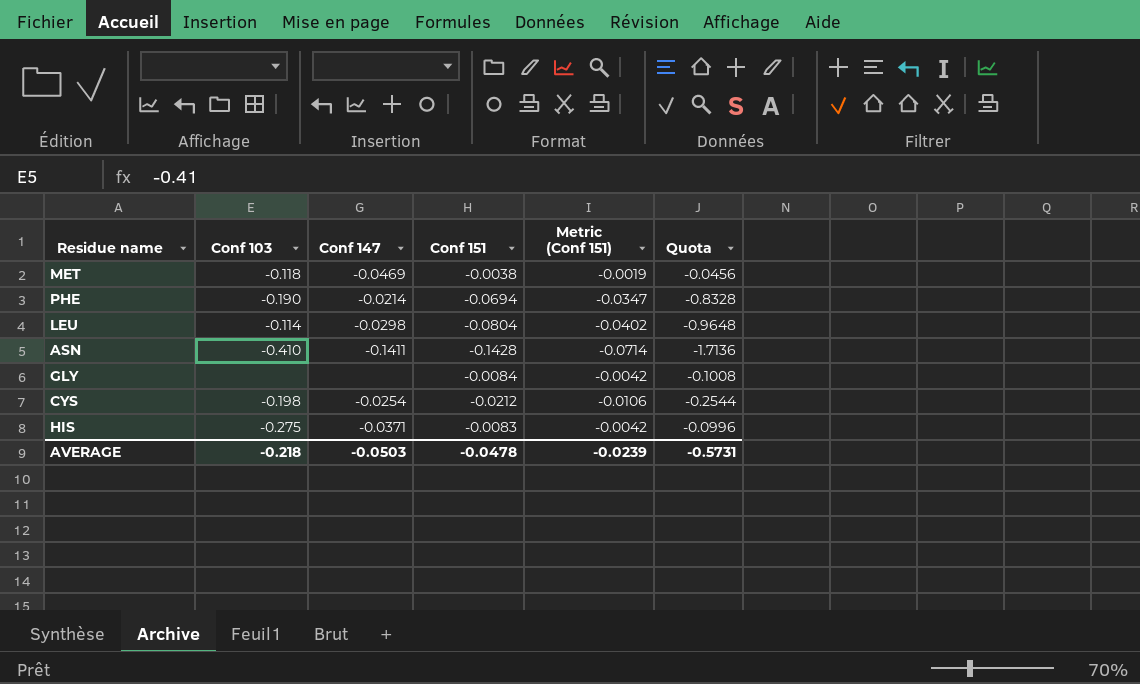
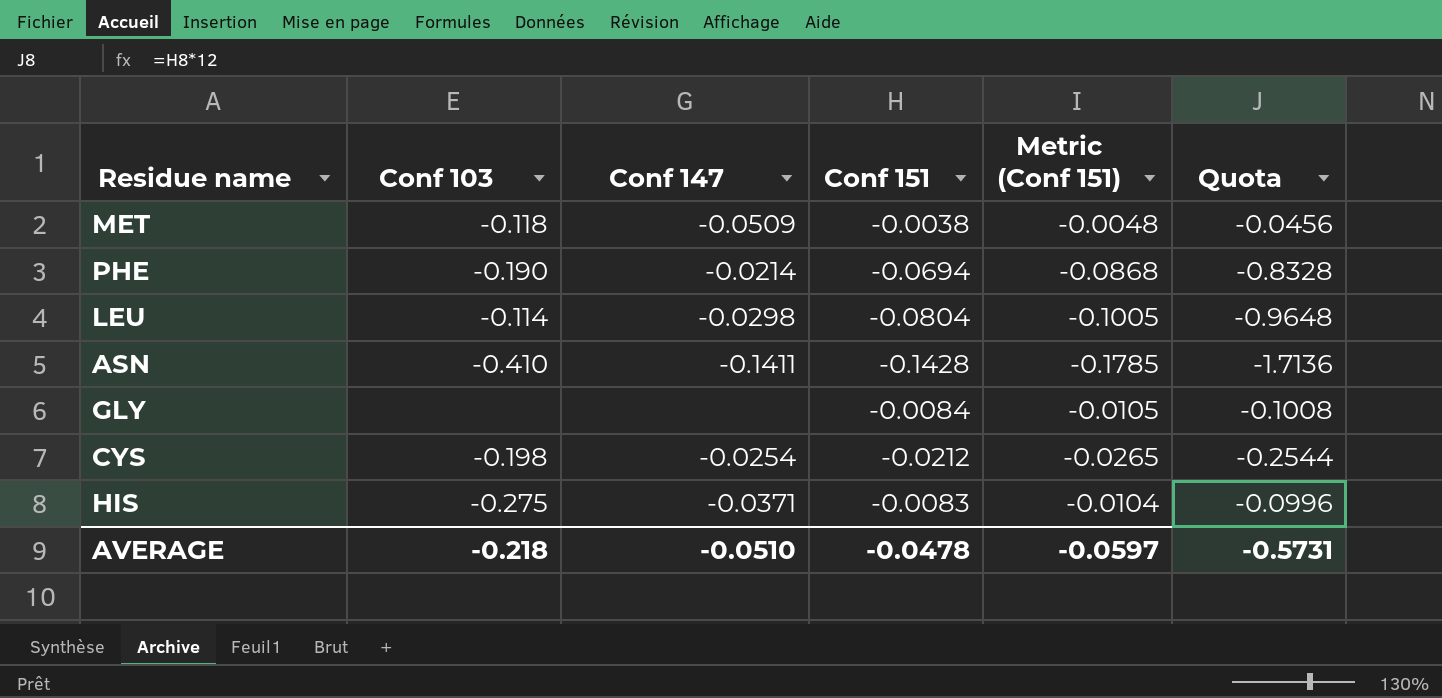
column Metric (Conf 151) | formula: [Conf 151] * 0.5 -> [Conf 151] * 1.25
MET | Conf 147: -0.0469 -> -0.0509
AVERAGE | Conf 147: -0.0503 -> -0.0510
AVERAGE | Metric (Conf 151): -0.0239 -> -0.0597

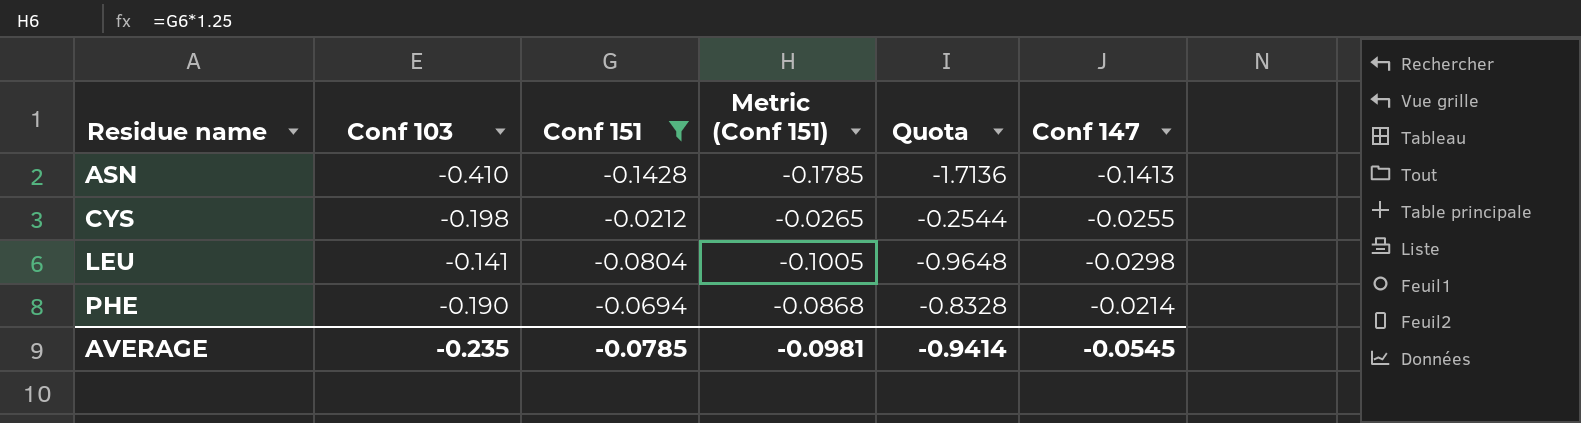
filter: none -> Conf 151 <= -0.0212
row order: none -> Residue name ascending
column Conf 147 | position: 3 -> 6
ASN | Conf 147: -0.1411 -> -0.1413
CYS | Conf 147: -0.0254 -> -0.0255
LEU | Conf 103: -0.114 -> -0.141
AVERAGE | Conf 103: -0.218 -> -0.235
AVERAGE | Conf 151: -0.0478 -> -0.0785
AVERAGE | Metric (Conf 151): -0.0597 -> -0.0981
AVERAGE | Quota: -0.5731 -> -0.9414
AVERAGE | Conf 147: -0.0510 -> -0.0545

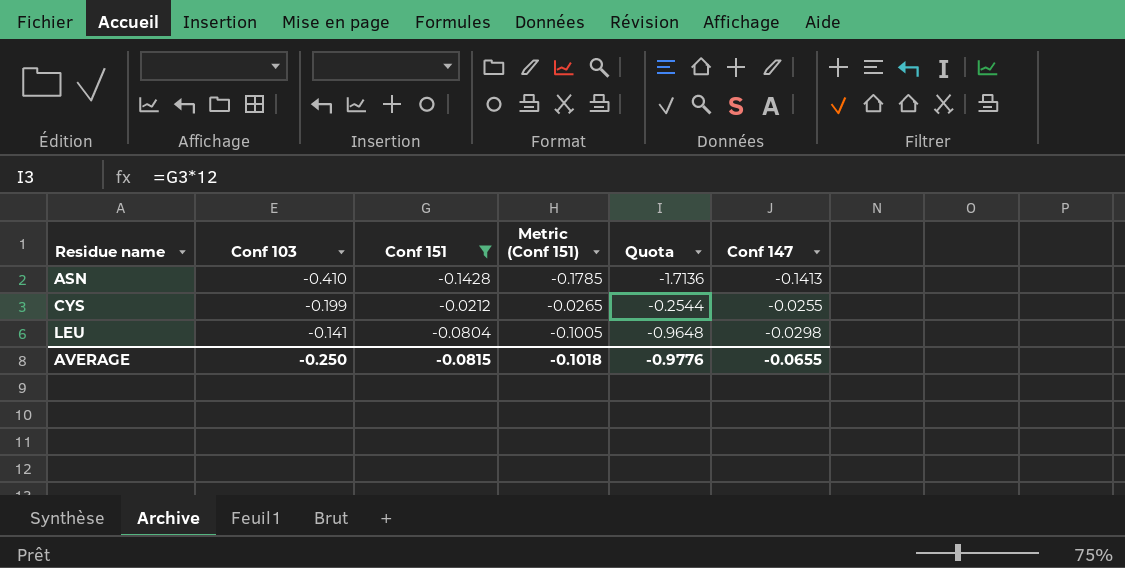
row PHE: -0.190 | -0.0694 | -0.0868 | -0.8328 | -0.0214 -> none
CYS | Conf 103: -0.198 -> -0.199
AVERAGE | Conf 103: -0.235 -> -0.250
AVERAGE | Conf 151: -0.0785 -> -0.0815
AVERAGE | Metric (Conf 151): -0.0981 -> -0.1018
AVERAGE | Quota: -0.9414 -> -0.9776
AVERAGE | Conf 147: -0.0545 -> -0.0655

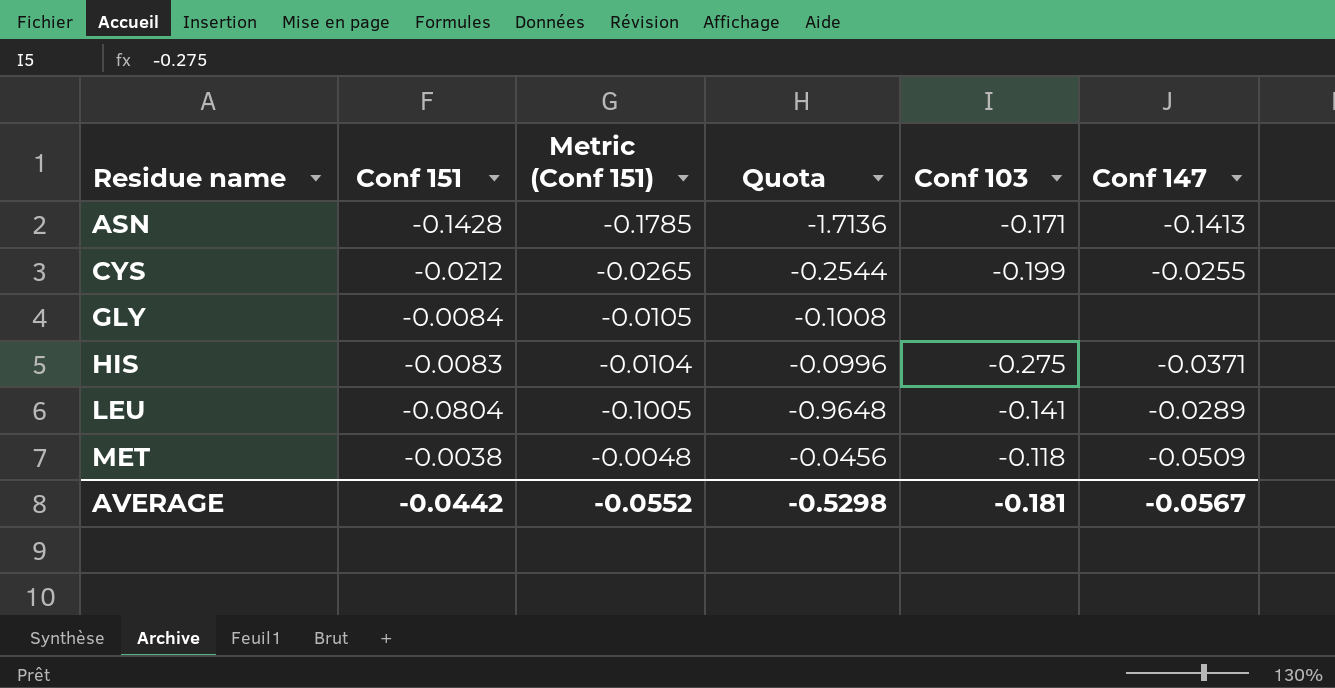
filter: Conf 151 <= -0.0212 -> none
column Conf 103 | position: 2 -> 5
ASN | Conf 103: -0.410 -> -0.171
LEU | Conf 147: -0.0298 -> -0.0289
AVERAGE | Conf 151: -0.0815 -> -0.0442
AVERAGE | Metric (Conf 151): -0.1018 -> -0.0552
AVERAGE | Quota: -0.9776 -> -0.5298
AVERAGE | Conf 103: -0.250 -> -0.181
AVERAGE | Conf 147: -0.0655 -> -0.0567

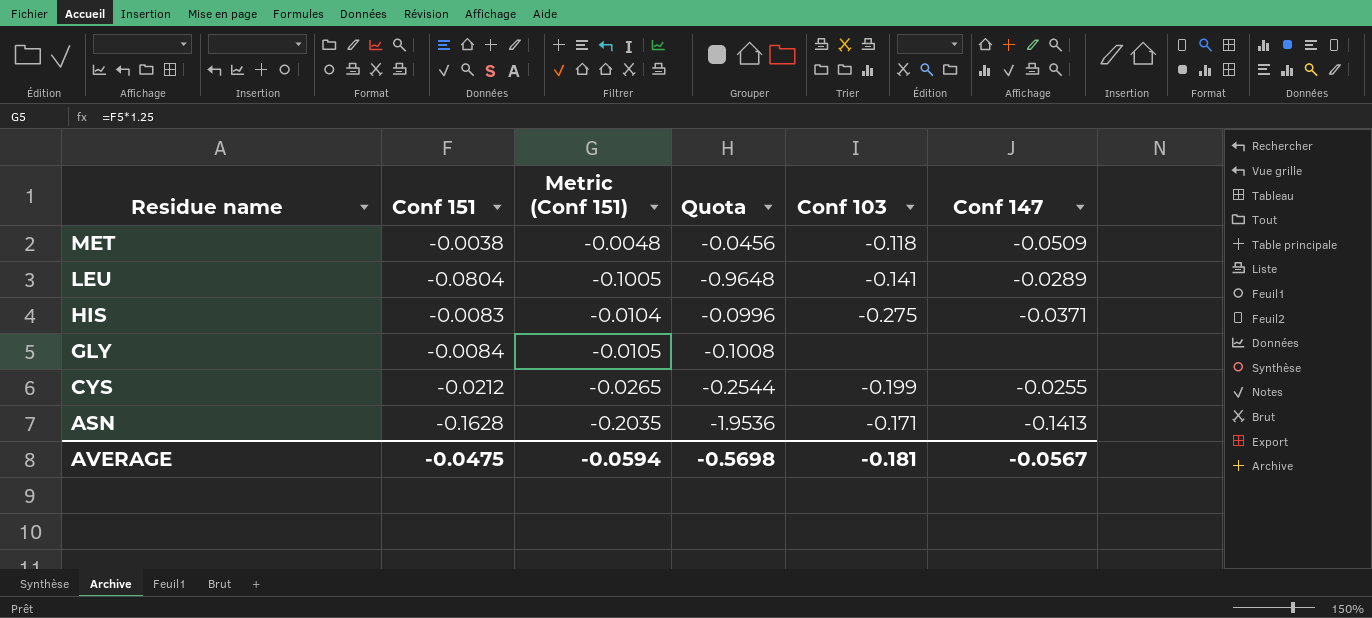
row order: Residue name ascending -> Residue name descending
ASN | Conf 151: -0.1428 -> -0.1628
ASN | Metric (Conf 151): -0.1785 -> -0.2035
ASN | Quota: -1.7136 -> -1.9536
AVERAGE | Conf 151: -0.0442 -> -0.0475
AVERAGE | Metric (Conf 151): -0.0552 -> -0.0594
AVERAGE | Quota: -0.5298 -> -0.5698

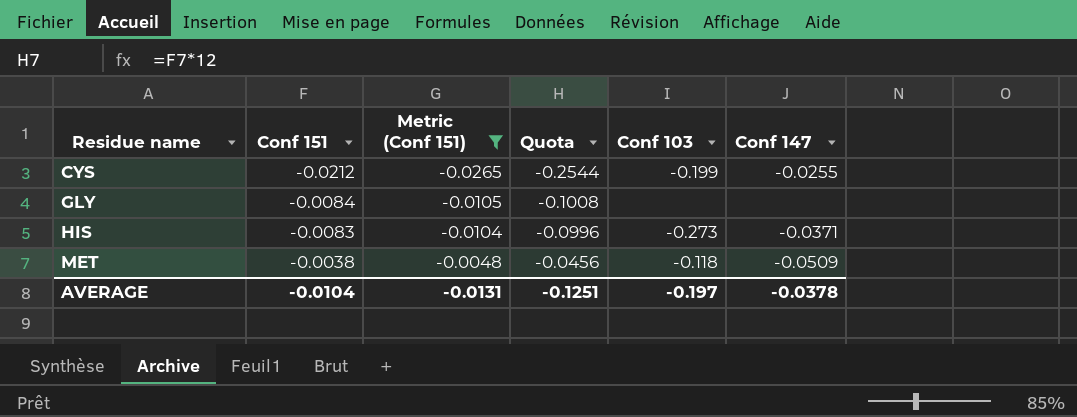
filter: none -> Metric (Conf 151) >= -0.0265
row order: Residue name descending -> Residue name ascending
HIS | Conf 103: -0.275 -> -0.273
AVERAGE | Conf 151: -0.0475 -> -0.0104
AVERAGE | Metric (Conf 151): -0.0594 -> -0.0131
AVERAGE | Quota: -0.5698 -> -0.1251
AVERAGE | Conf 103: -0.181 -> -0.197
AVERAGE | Conf 147: -0.0567 -> -0.0378

